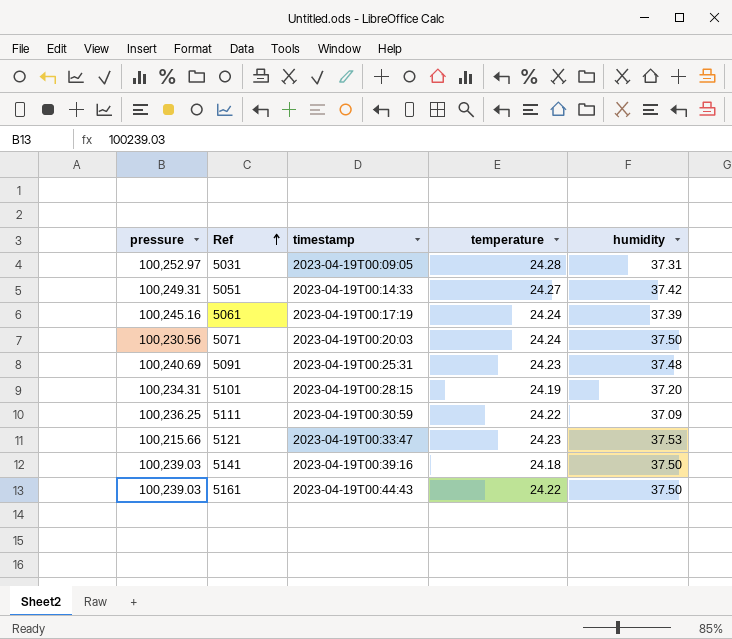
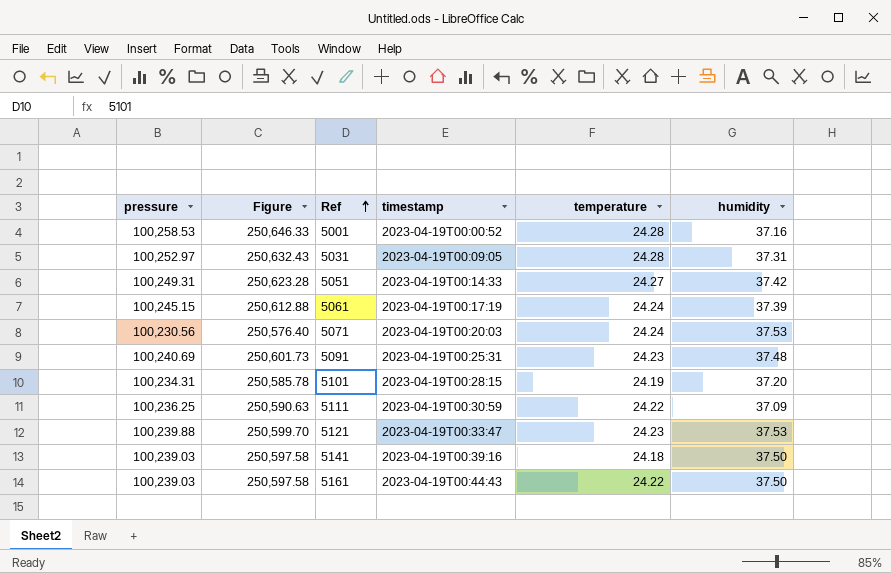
column Figure | formula: none -> [pressure] * 2.5
row 5001: none -> 100,258.53 | 250,646.33 | 2023-04-19T00:00:52 | 24.28 | 37.16
5061 | pressure: 100,245.16 -> 100,245.15
5071 | humidity: 37.50 -> 37.53
5121 | pressure: 100,215.66 -> 100,239.88

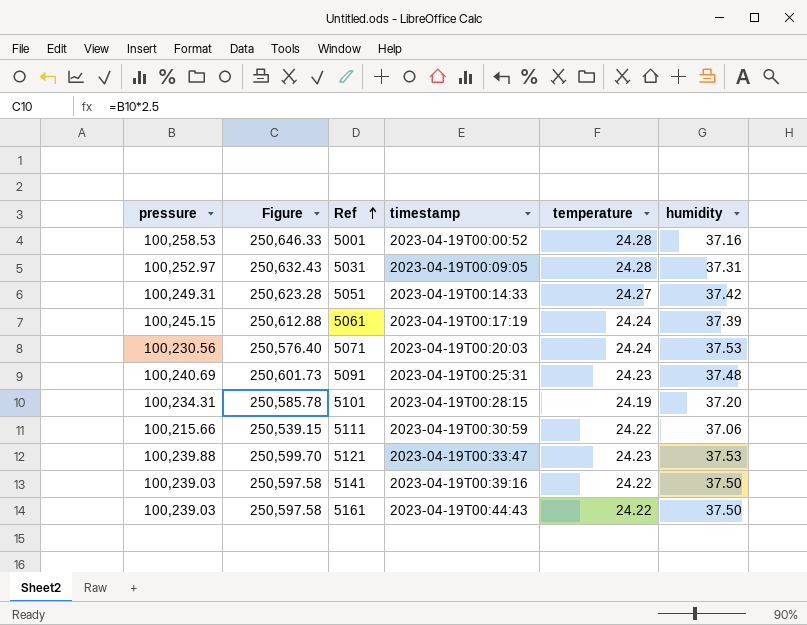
5111 | pressure: 100,236.25 -> 100,215.66
5111 | Figure: 250,590.63 -> 250,539.15
5111 | humidity: 37.09 -> 37.06
5141 | temperature: 24.18 -> 24.22

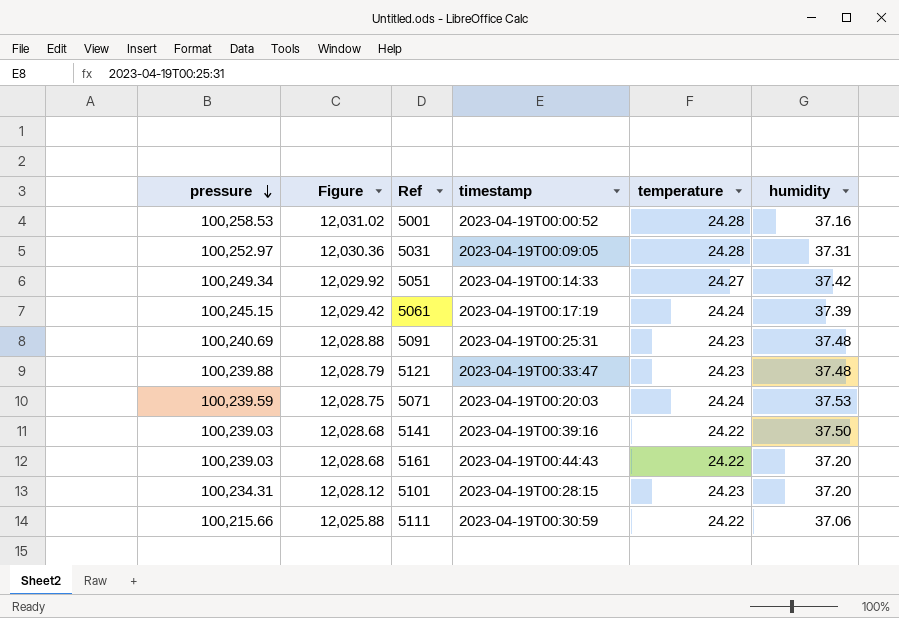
row order: Ref ascending -> pressure descending
column Figure | formula: [pressure] * 2.5 -> [pressure] * 0.12
5051 | pressure: 100,249.31 -> 100,249.34
5121 | humidity: 37.53 -> 37.48
5071 | pressure: 100,230.56 -> 100,239.59
5161 | humidity: 37.50 -> 37.20
5101 | temperature: 24.19 -> 24.23

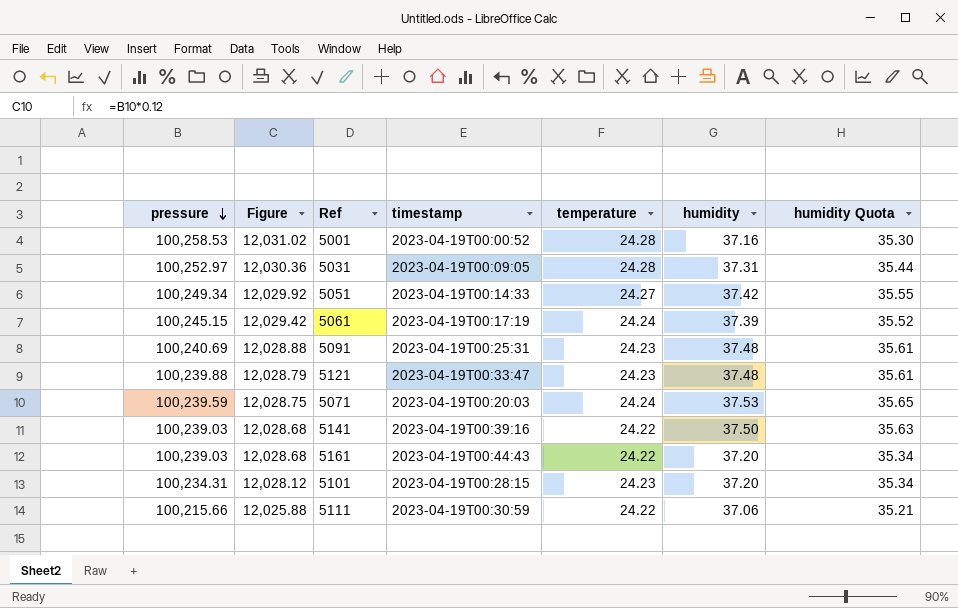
column humidity Quota | formula: none -> [humidity] * 0.95

